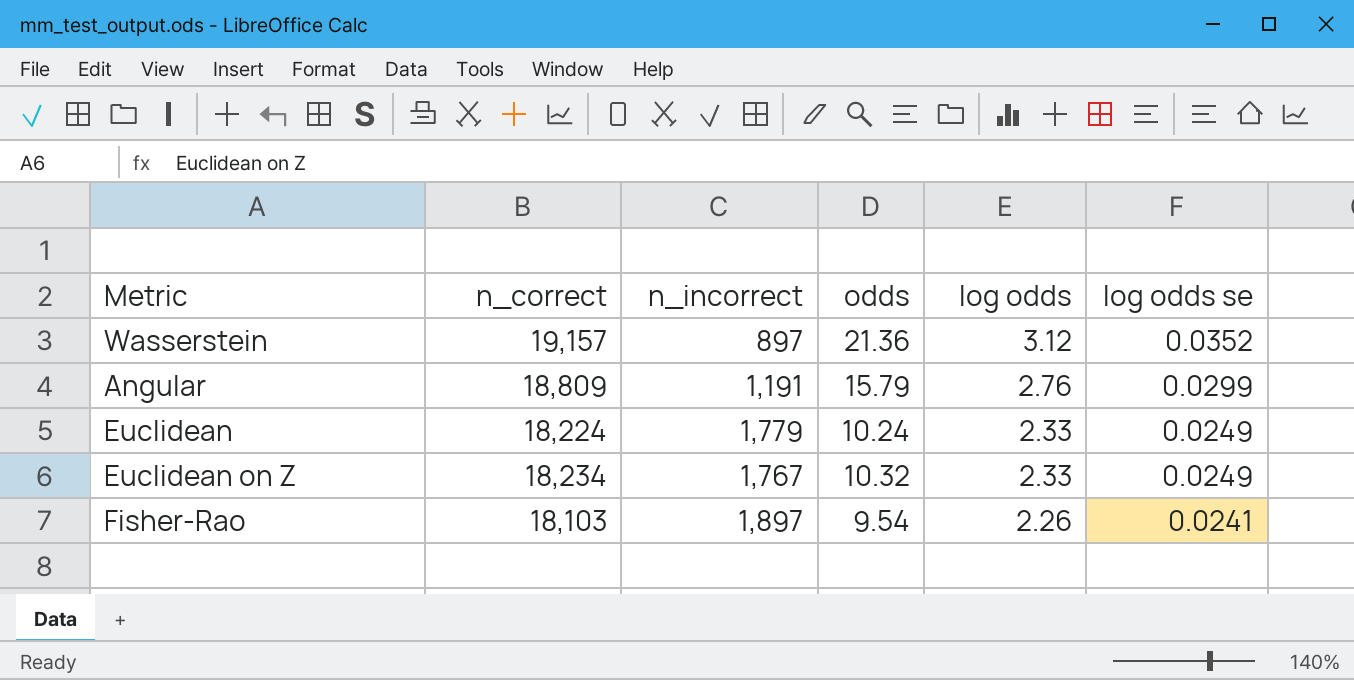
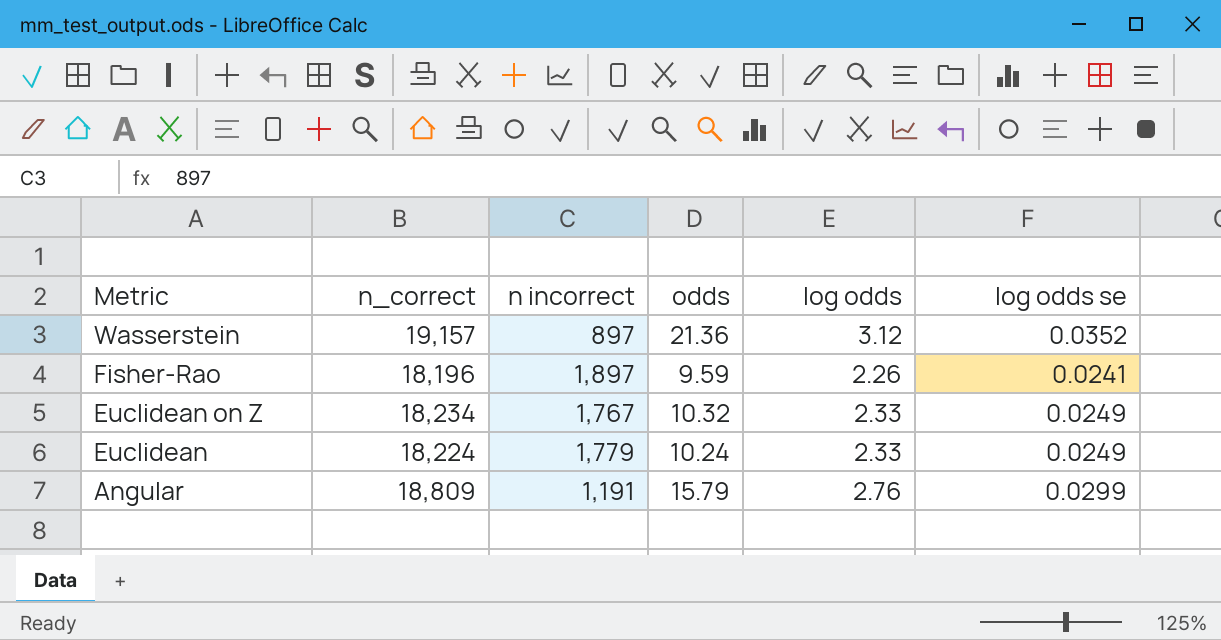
row order: log odds descending -> Metric descending
column name: n_incorrect -> n incorrect
Fisher-Rao | n_correct: 18,103 -> 18,196
Fisher-Rao | odds: 9.54 -> 9.59

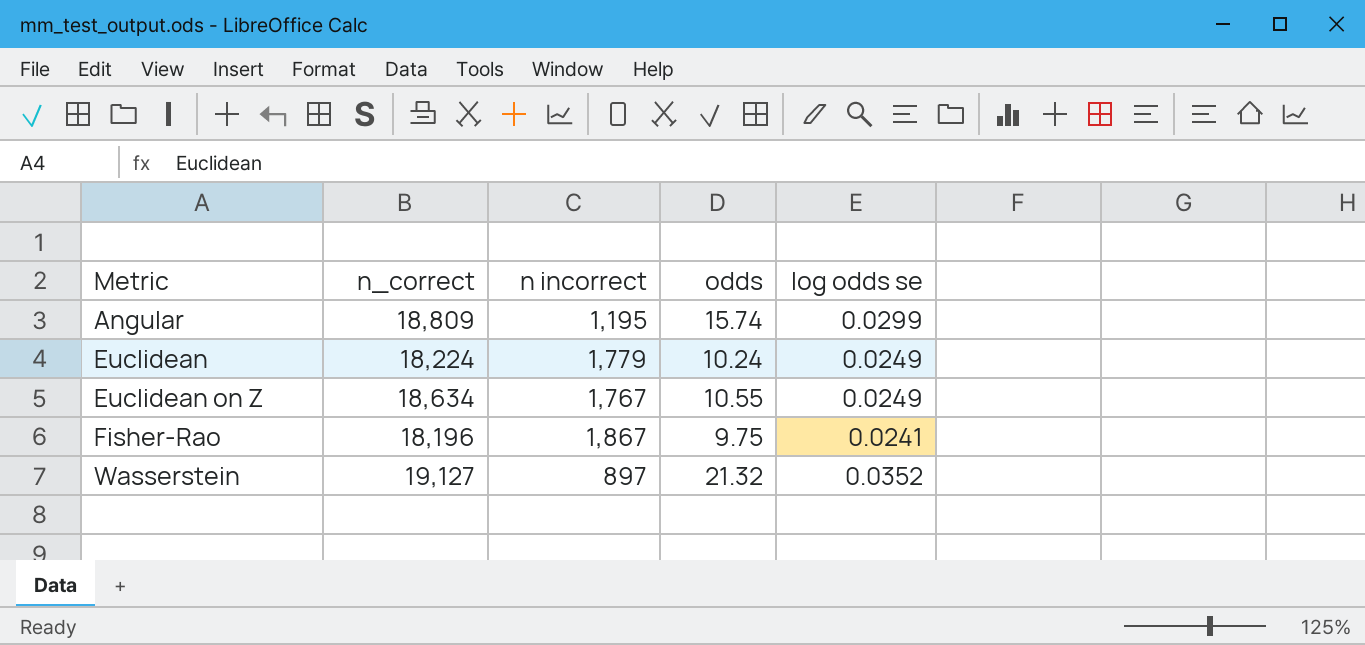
row order: Metric descending -> Metric ascending
column log odds | position: 5 -> none
Angular | n incorrect: 1,191 -> 1,195
Angular | odds: 15.79 -> 15.74
Euclidean on Z | n_correct: 18,234 -> 18,634
Euclidean on Z | odds: 10.32 -> 10.55
Fisher-Rao | n incorrect: 1,897 -> 1,867
Fisher-Rao | odds: 9.59 -> 9.75
Wasserstein | n_correct: 19,157 -> 19,127
Wasserstein | odds: 21.36 -> 21.32

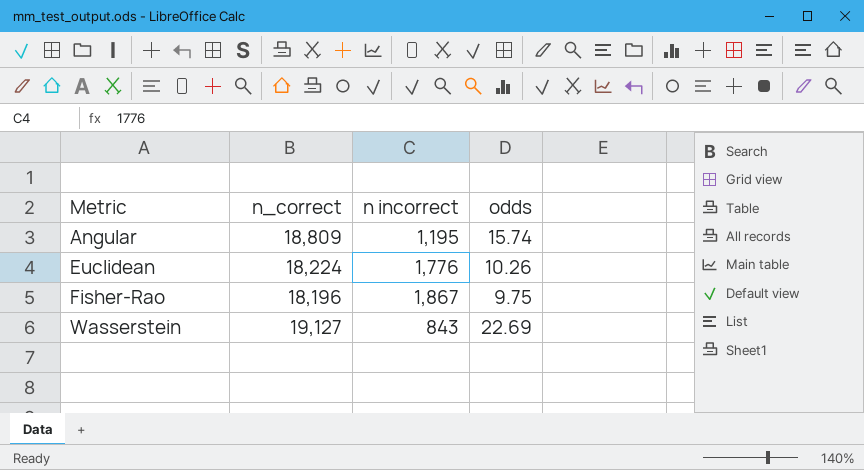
column log odds se | position: 5 -> none
row Euclidean on Z: 18,634 | 1,767 | 10.55 | 0.0249 -> none
Euclidean | n incorrect: 1,779 -> 1,776
Euclidean | odds: 10.24 -> 10.26
Wasserstein | n incorrect: 897 -> 843
Wasserstein | odds: 21.32 -> 22.69

